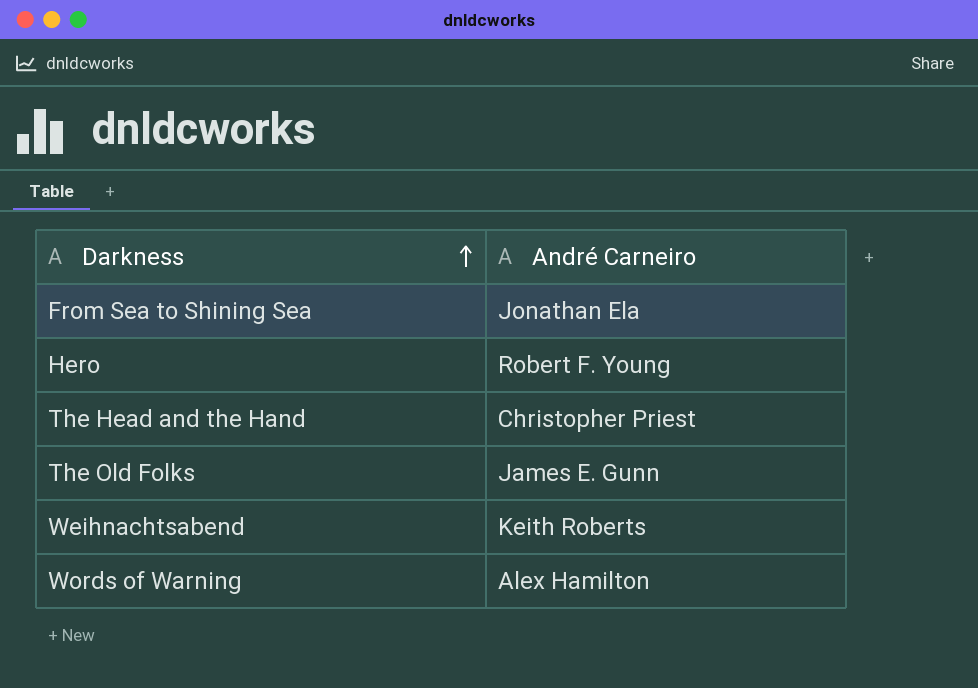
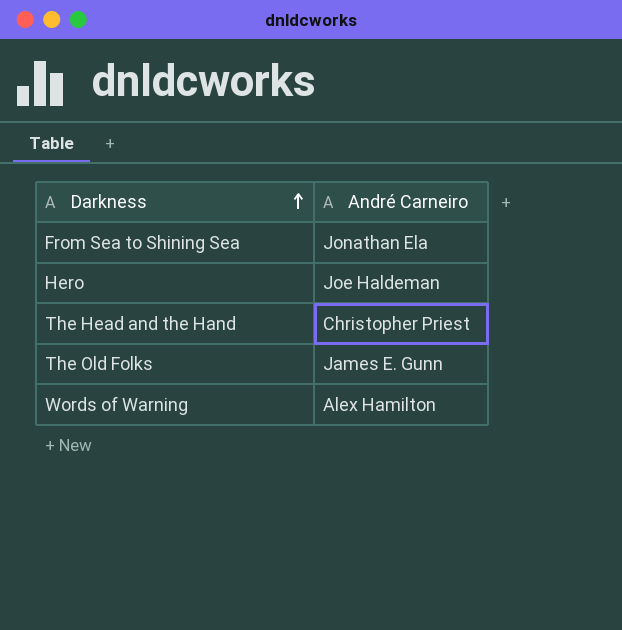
row Weihnachtsabend: Keith Roberts -> none
Hero | André Carneiro: Robert F. Young -> Joe Haldeman

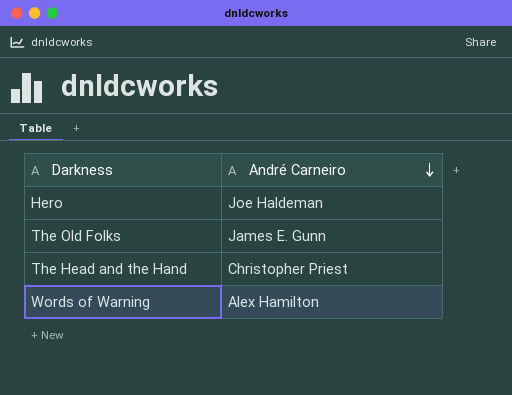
row order: Darkness ascending -> André Carneiro descending
row From Sea to Shining Sea: Jonathan Ela -> none

